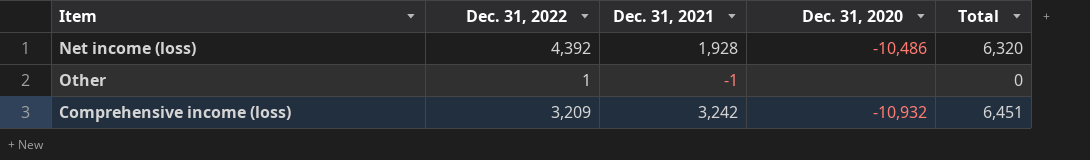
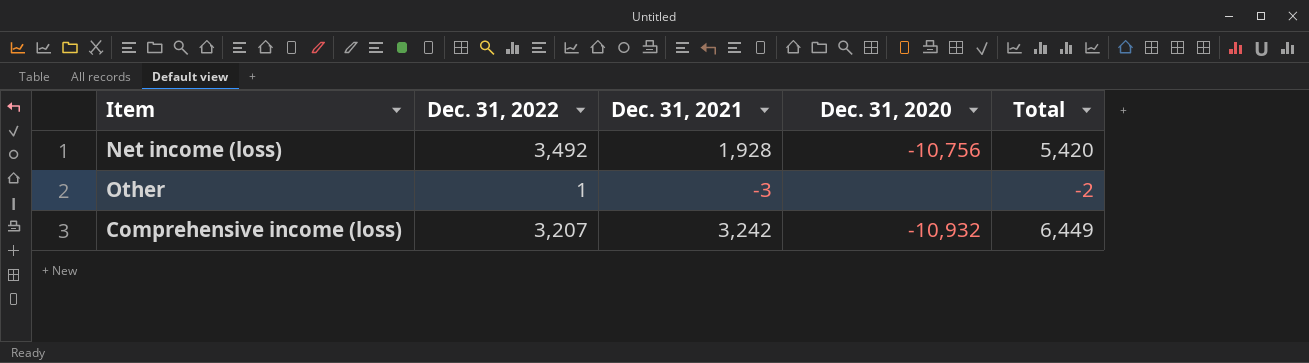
Net income (loss) | Dec. 31, 2022: 4,392 -> 3,492
Net income (loss) | Dec. 31, 2020: -10,486 -> -10,756
Net income (loss) | Total: 6,320 -> 5,420
Other | Dec. 31, 2021: -1 -> -3
Other | Total: 0 -> -2
Comprehensive income (loss) | Dec. 31, 2022: 3,209 -> 3,207
Comprehensive income (loss) | Total: 6,451 -> 6,449

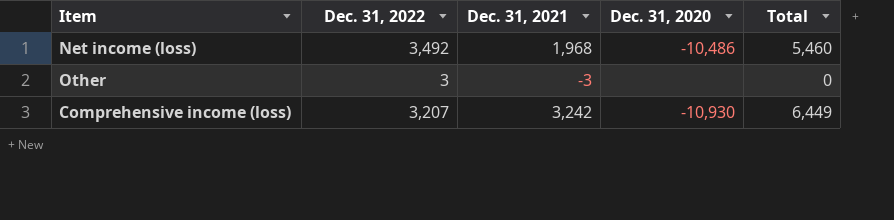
Net income (loss) | Dec. 31, 2021: 1,928 -> 1,968
Net income (loss) | Dec. 31, 2020: -10,756 -> -10,486
Net income (loss) | Total: 5,420 -> 5,460
Other | Dec. 31, 2022: 1 -> 3
Other | Total: -2 -> 0
Comprehensive income (loss) | Dec. 31, 2020: -10,932 -> -10,930

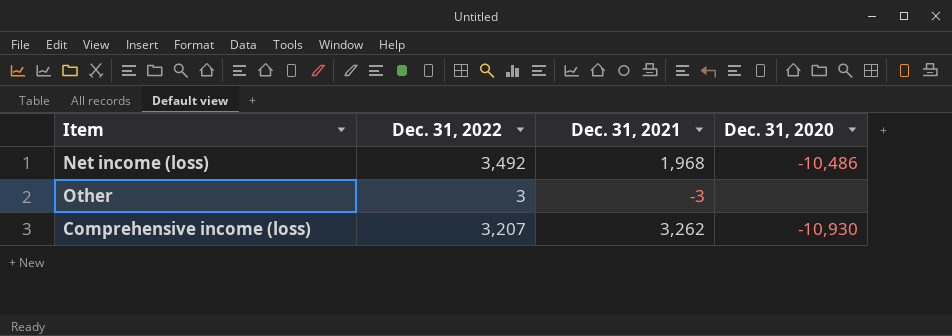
column Total | formula: [Dec. 31, 2022] + [Dec. 31, 2021] -> none
Comprehensive income (loss) | Dec. 31, 2021: 3,242 -> 3,262

